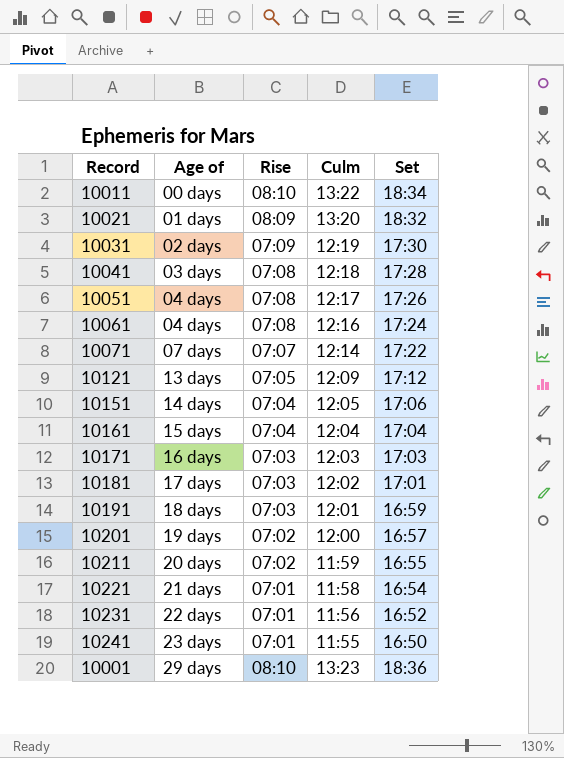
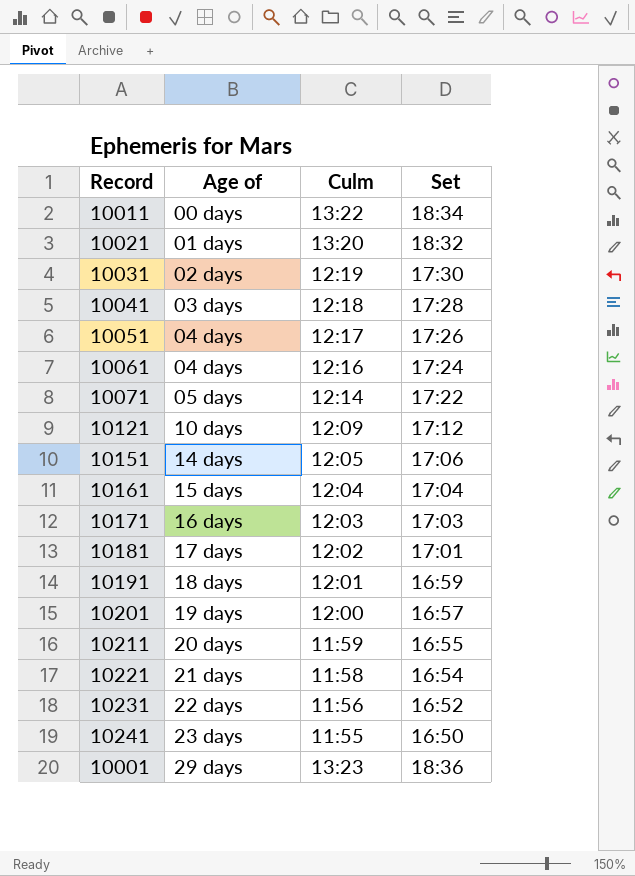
column Rise | position: 3 -> none
10071 | Age of: 07 days -> 05 days
10121 | Age of: 13 days -> 10 days

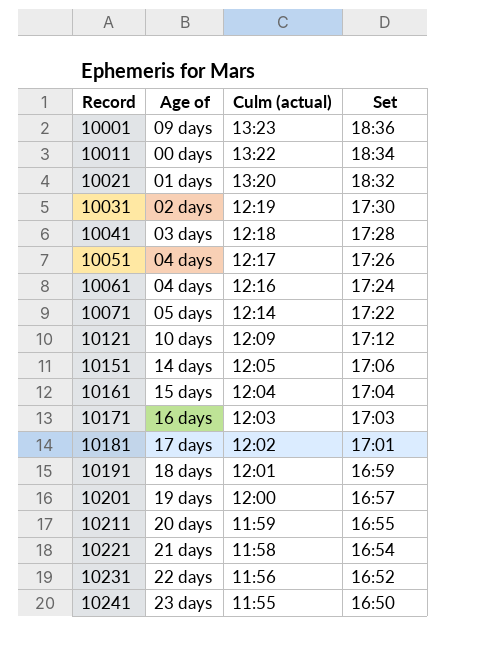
row order: Age of ascending -> Record ascending
column name: Culm -> Culm (actual)
10001 | Age of: 29 days -> 09 days

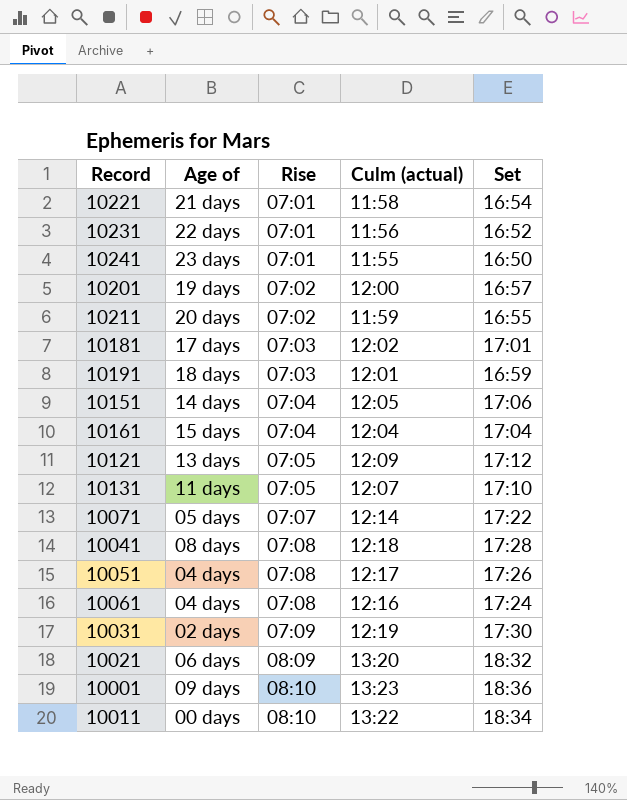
row order: Record ascending -> Rise ascending
column Rise | position: none -> 3
row 10171: 16 days | 12:03 | 17:03 -> none
10121 | Age of: 10 days -> 13 days
row 10131: none -> 11 days | 07:05 | 12:07 | 17:10
10041 | Age of: 03 days -> 08 days
10021 | Age of: 01 days -> 06 days

